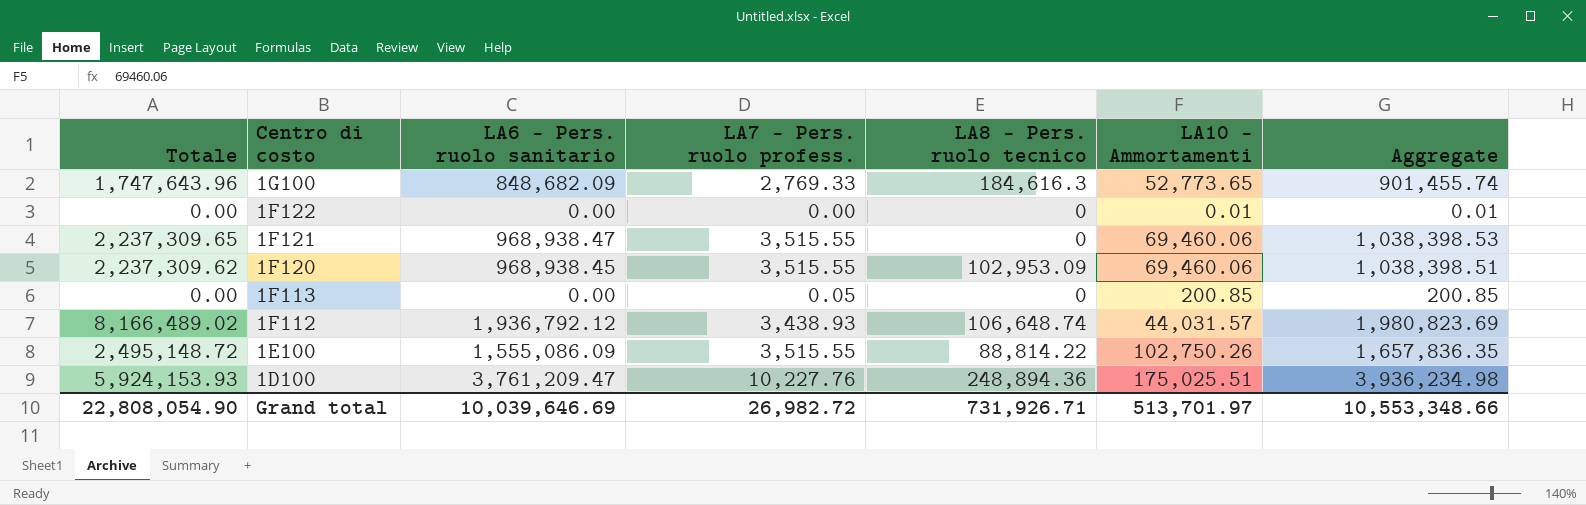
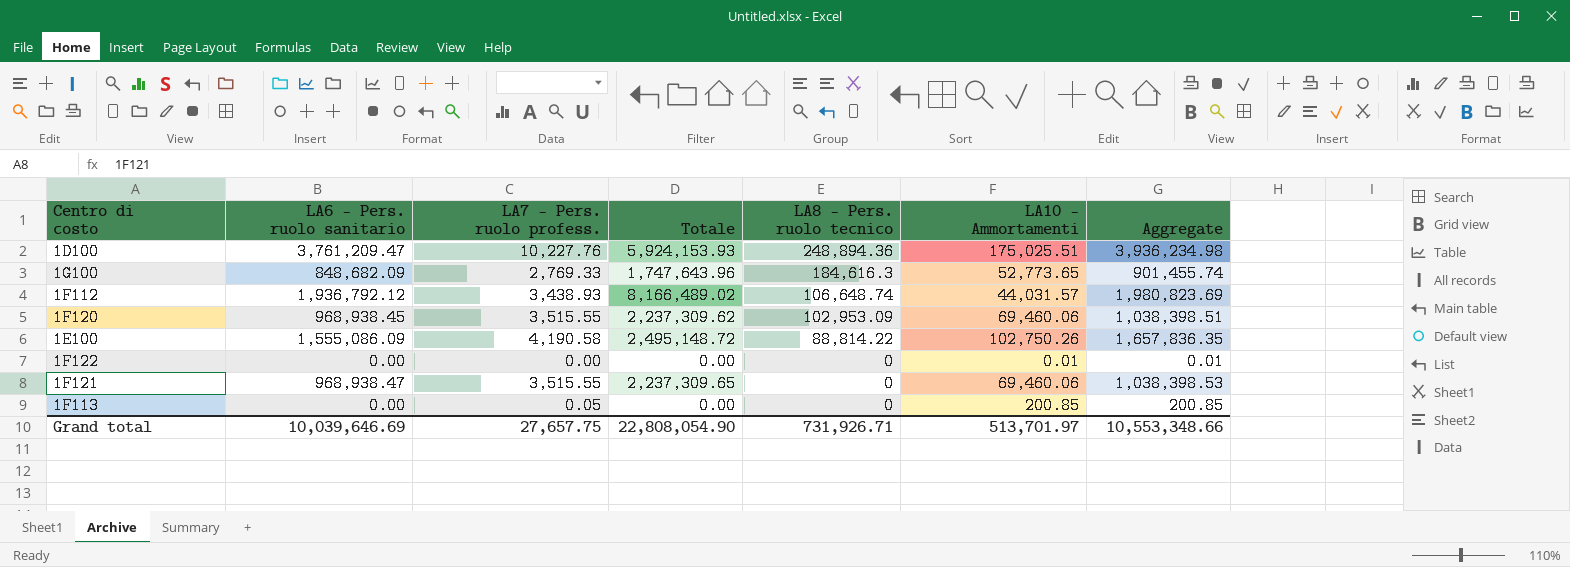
row order: Centro di costo descending -> LA8 - Pers. ruolo tecnico descending
column Totale | position: 1 -> 4
1E100 | LA7 - Pers. ruolo profess.: 3,515.55 -> 4,190.58
Grand total | LA7 - Pers. ruolo profess.: 26,982.72 -> 27,657.75

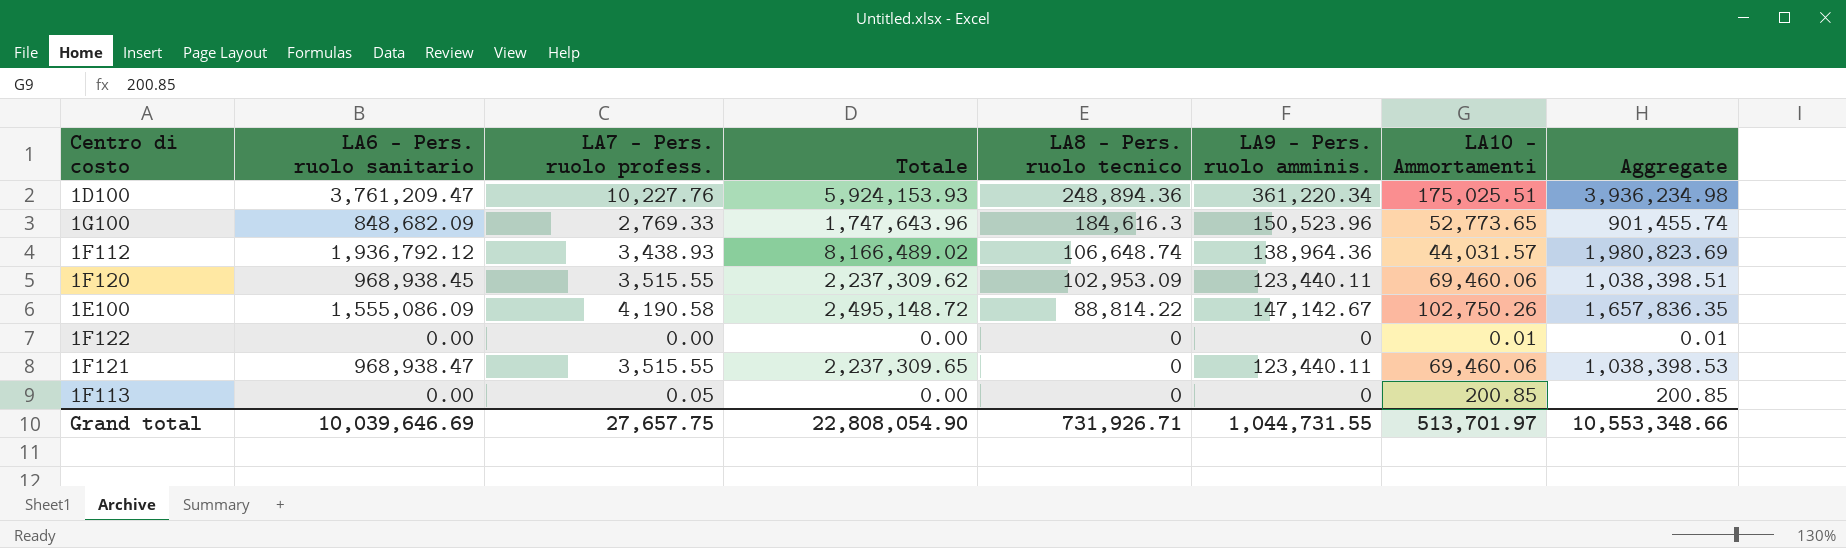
column LA9 - Pers. ruolo amminis. | position: none -> 6

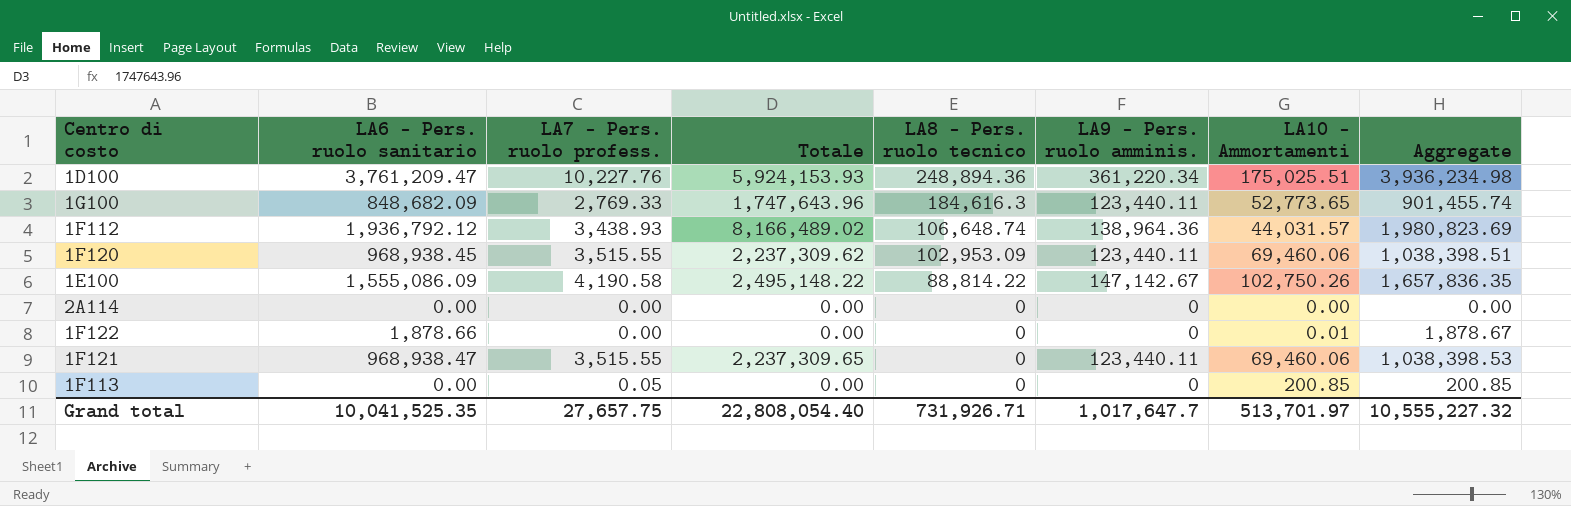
1G100 | LA9 - Pers. ruolo amminis.: 150,523.96 -> 123,440.11
1E100 | Totale: 2,495,148.72 -> 2,495,148.22
row 2A114: none -> 0.00 | 0.00 | 0.00 | 0 | 0 | 0.00 | 0.00
1F122 | LA6 - Pers. ruolo sanitario: 0.00 -> 1,878.66
1F122 | Aggregate: 0.01 -> 1,878.67
Grand total | LA6 - Pers. ruolo sanitario: 10,039,646.69 -> 10,041,525.35
Grand total | Totale: 22,808,054.90 -> 22,808,054.40
Grand total | LA9 - Pers. ruolo amminis.: 1,044,731.55 -> 1,017,647.7
Grand total | Aggregate: 10,553,348.66 -> 10,555,227.32

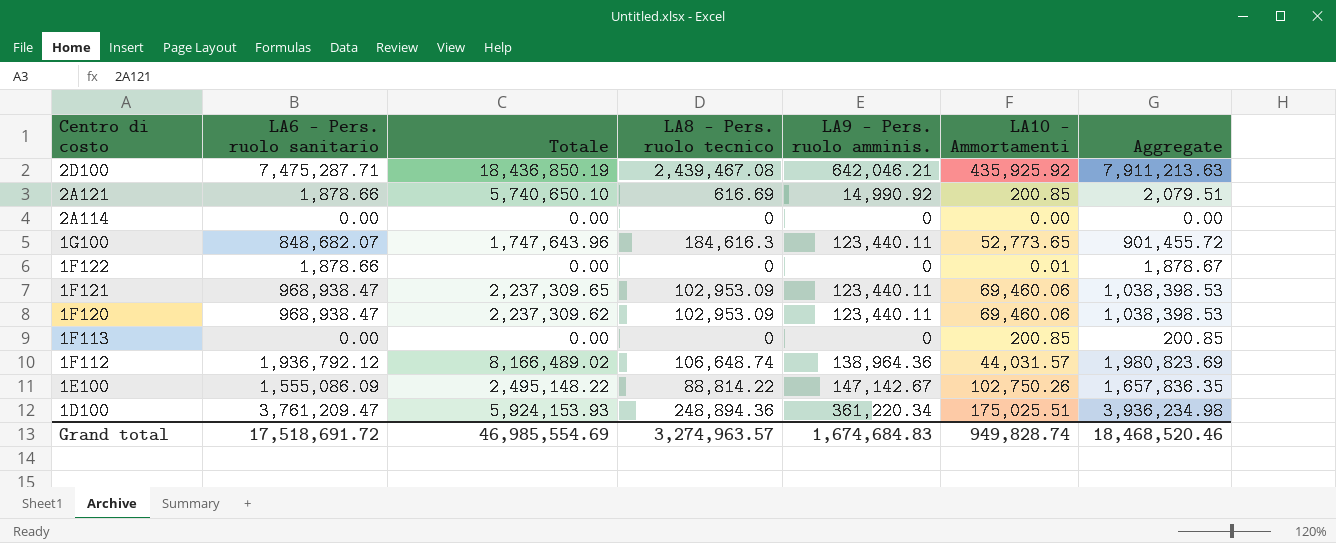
row order: LA8 - Pers. ruolo tecnico descending -> Centro di costo descending
column LA7 - Pers. ruolo profess. | position: 3 -> none
row 2D100: none -> 7,475,287.71 | 18,436,850.19 | 2,439,467.08 | 642,046.21 | 435,925.92 | 7,911,213.63
row 2A121: none -> 1,878.66 | 5,740,650.10 | 616.69 | 14,990.92 | 200.85 | 2,079.51
1G100 | LA6 - Pers. ruolo sanitario: 848,682.09 -> 848,682.07
1G100 | Aggregate: 901,455.74 -> 901,455.72
1F121 | LA8 - Pers. ruolo tecnico: 0 -> 102,953.09
1F120 | LA6 - Pers. ruolo sanitario: 968,938.45 -> 968,938.47
1F120 | Aggregate: 1,038,398.51 -> 1,038,398.53
Grand total | LA6 - Pers. ruolo sanitario: 10,041,525.35 -> 17,518,691.72
Grand total | Totale: 22,808,054.40 -> 46,985,554.69
Grand total | LA8 - Pers. ruolo tecnico: 731,926.71 -> 3,274,963.57
Grand total | LA9 - Pers. ruolo amminis.: 1,017,647.7 -> 1,674,684.83
Grand total | LA10 - Ammortamenti: 513,701.97 -> 949,828.74
Grand total | Aggregate: 10,555,227.32 -> 18,468,520.46

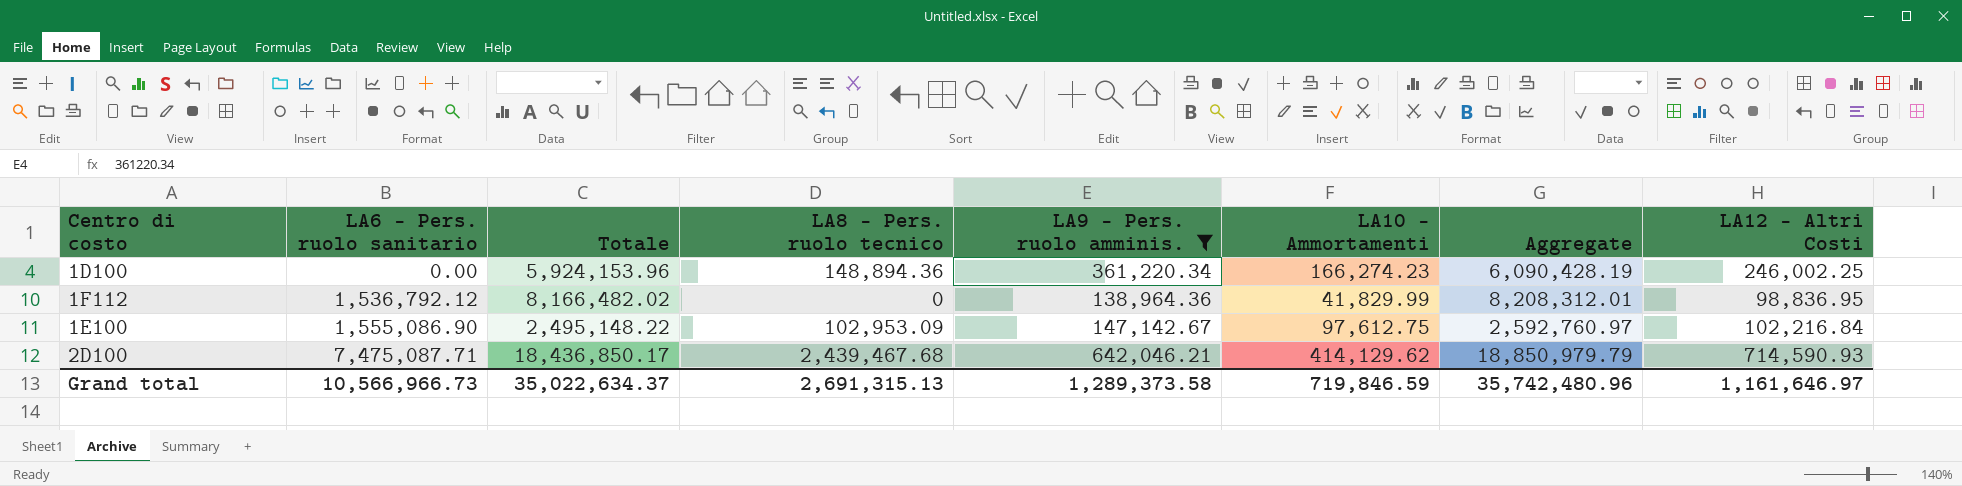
filter: none -> LA9 - Pers. ruolo amminis. >= 138,964.36
row order: Centro di costo descending -> LA6 - Pers. ruolo sanitario ascending
column Aggregate | formula: [LA6 - Pers. ruolo sanitario] + [LA10 - Ammortamenti] -> [Totale] + [LA10 - Ammortamenti]
column LA12 - Altri Costi | position: none -> 8
1D100 | LA6 - Pers. ruolo sanitario: 3,761,209.47 -> 0.00
1D100 | Totale: 5,924,153.93 -> 5,924,153.96
1D100 | LA8 - Pers. ruolo tecnico: 248,894.36 -> 148,894.36
1D100 | LA10 - Ammortamenti: 175,025.51 -> 166,274.23
1F112 | LA6 - Pers. ruolo sanitario: 1,936,792.12 -> 1,536,792.12
1F112 | Totale: 8,166,489.02 -> 8,166,482.02
1F112 | LA8 - Pers. ruolo tecnico: 106,648.74 -> 0
1F112 | LA10 - Ammortamenti: 44,031.57 -> 41,829.99
1E100 | LA6 - Pers. ruolo sanitario: 1,555,086.09 -> 1,555,086.90
1E100 | LA8 - Pers. ruolo tecnico: 88,814.22 -> 102,953.09
1E100 | LA10 - Ammortamenti: 102,750.26 -> 97,612.75
2D100 | LA6 - Pers. ruolo sanitario: 7,475,287.71 -> 7,475,087.71
2D100 | Totale: 18,436,850.19 -> 18,436,850.17
2D100 | LA8 - Pers. ruolo tecnico: 2,439,467.08 -> 2,439,467.68
2D100 | LA10 - Ammortamenti: 435,925.92 -> 414,129.62
Grand total | LA6 - Pers. ruolo sanitario: 17,518,691.72 -> 10,566,966.73
Grand total | Totale: 46,985,554.69 -> 35,022,634.37
Grand total | LA8 - Pers. ruolo tecnico: 3,274,963.57 -> 2,691,315.13
Grand total | LA9 - Pers. ruolo amminis.: 1,674,684.83 -> 1,289,373.58
Grand total | LA10 - Ammortamenti: 949,828.74 -> 719,846.59
Grand total | Aggregate: 18,468,520.46 -> 35,742,480.96

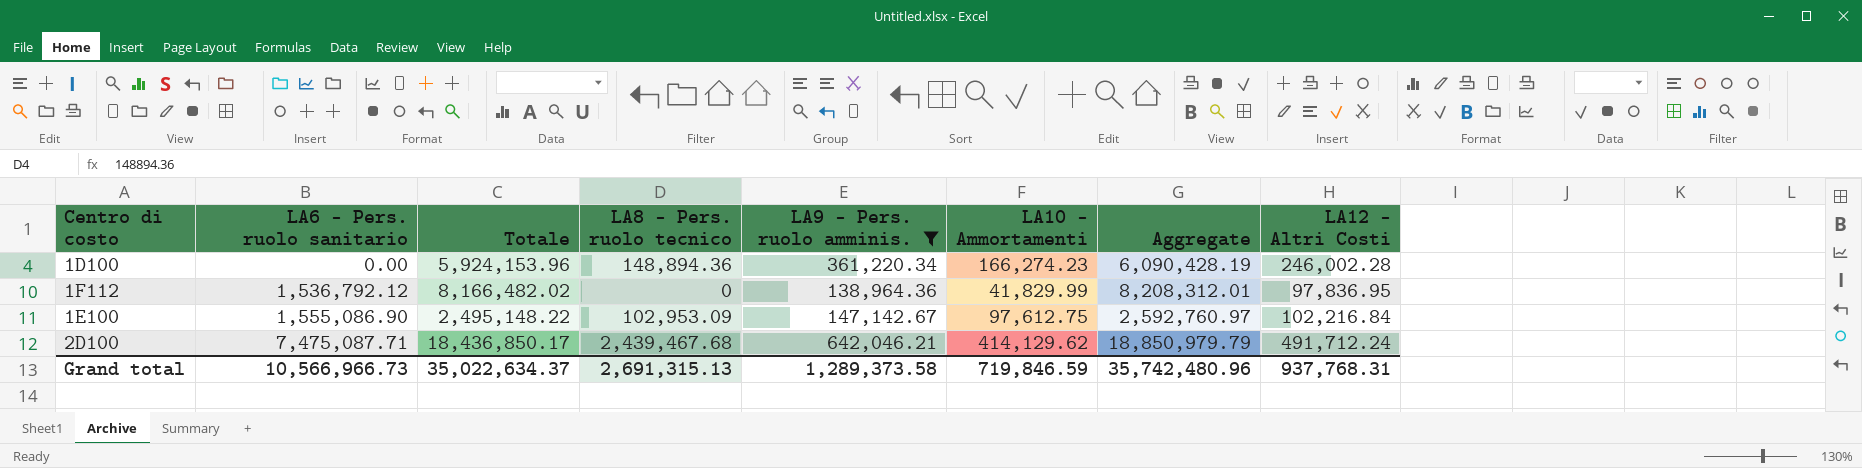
1D100 | LA12 - Altri Costi: 246,002.25 -> 246,002.28
1F112 | LA12 - Altri Costi: 98,836.95 -> 97,836.95
2D100 | LA12 - Altri Costi: 714,590.93 -> 491,712.24
Grand total | LA12 - Altri Costi: 1,161,646.97 -> 937,768.31

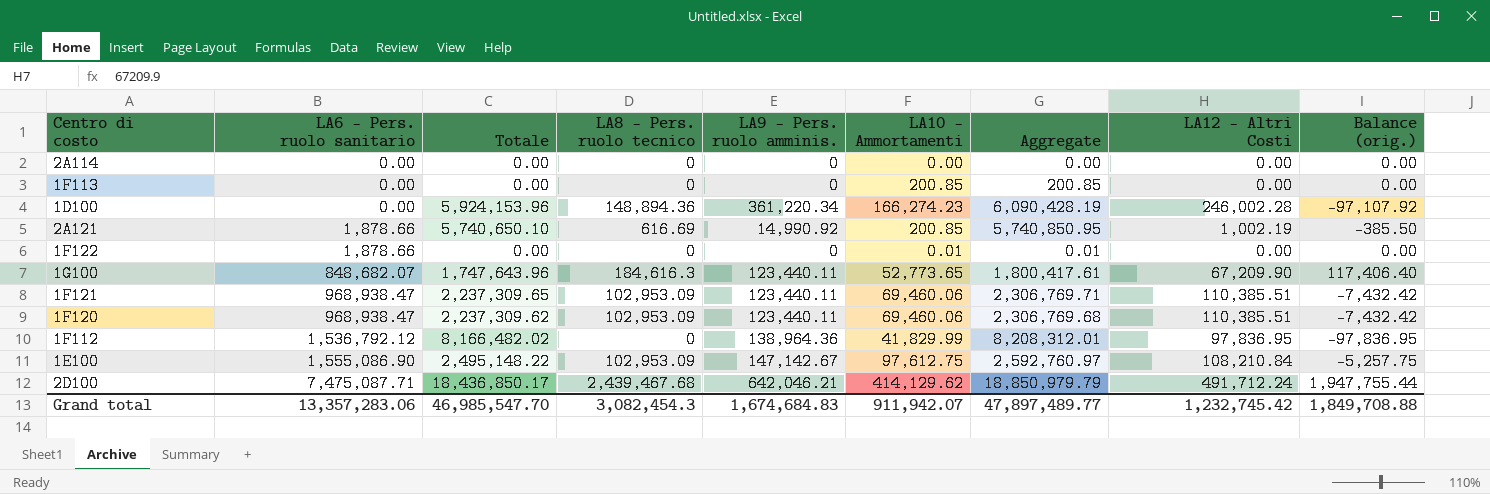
filter: LA9 - Pers. ruolo amminis. >= 138,964.36 -> none
column Balance (orig.) | formula: none -> [LA8 - Pers. ruolo tecnico] - [LA12 - Altri Costi]
1E100 | LA12 - Altri Costi: 102,216.84 -> 108,210.84
Grand total | LA6 - Pers. ruolo sanitario: 10,566,966.73 -> 13,357,283.06
Grand total | Totale: 35,022,634.37 -> 46,985,547.70
Grand total | LA8 - Pers. ruolo tecnico: 2,691,315.13 -> 3,082,454.3
Grand total | LA9 - Pers. ruolo amminis.: 1,289,373.58 -> 1,674,684.83
Grand total | LA10 - Ammortamenti: 719,846.59 -> 911,942.07
Grand total | Aggregate: 35,742,480.96 -> 47,897,489.77
Grand total | LA12 - Altri Costi: 937,768.31 -> 1,232,745.42

